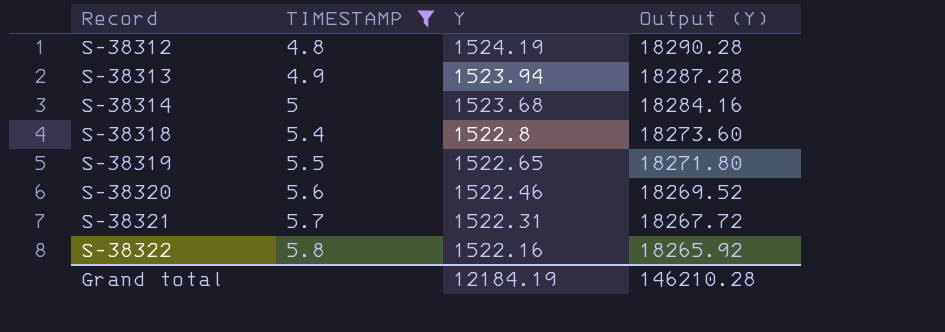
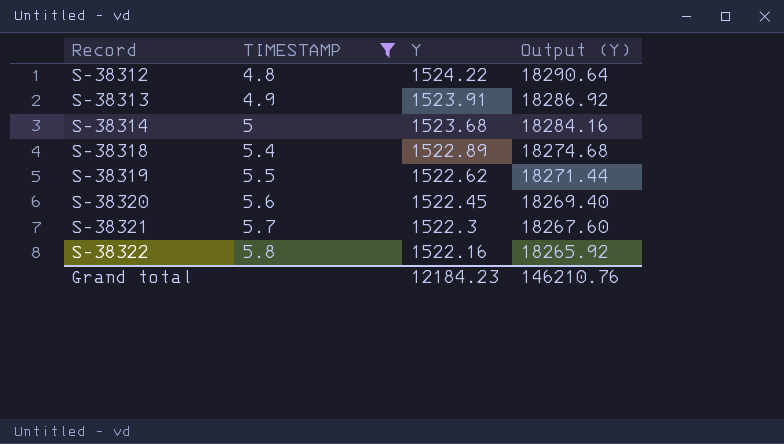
S-38312 | Y: 1524.19 -> 1524.22
S-38312 | Output (Y): 18290.28 -> 18290.64
S-38313 | Y: 1523.94 -> 1523.91
S-38313 | Output (Y): 18287.28 -> 18286.92
S-38318 | Y: 1522.8 -> 1522.89
S-38318 | Output (Y): 18273.60 -> 18274.68
S-38319 | Y: 1522.65 -> 1522.62
S-38319 | Output (Y): 18271.80 -> 18271.44
S-38320 | Y: 1522.46 -> 1522.45
S-38320 | Output (Y): 18269.52 -> 18269.40
S-38321 | Y: 1522.31 -> 1522.3
S-38321 | Output (Y): 18267.72 -> 18267.60
Grand total | Y: 12184.19 -> 12184.23
Grand total | Output (Y): 146210.28 -> 146210.76

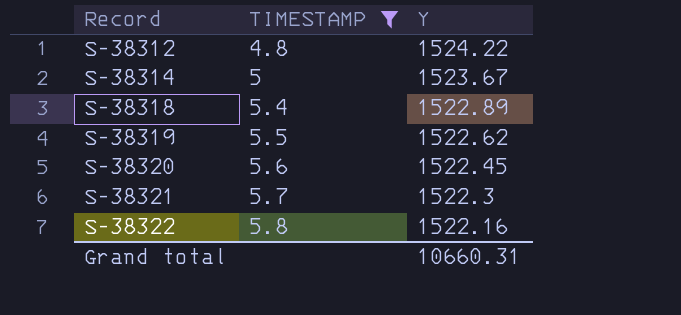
column Output (Y) | formula: [Y] * 12 -> none
row S-38313: 4.9 | 1523.91 | 18286.92 -> none
S-38314 | Y: 1523.68 -> 1523.67
Grand total | Y: 12184.23 -> 10660.31

